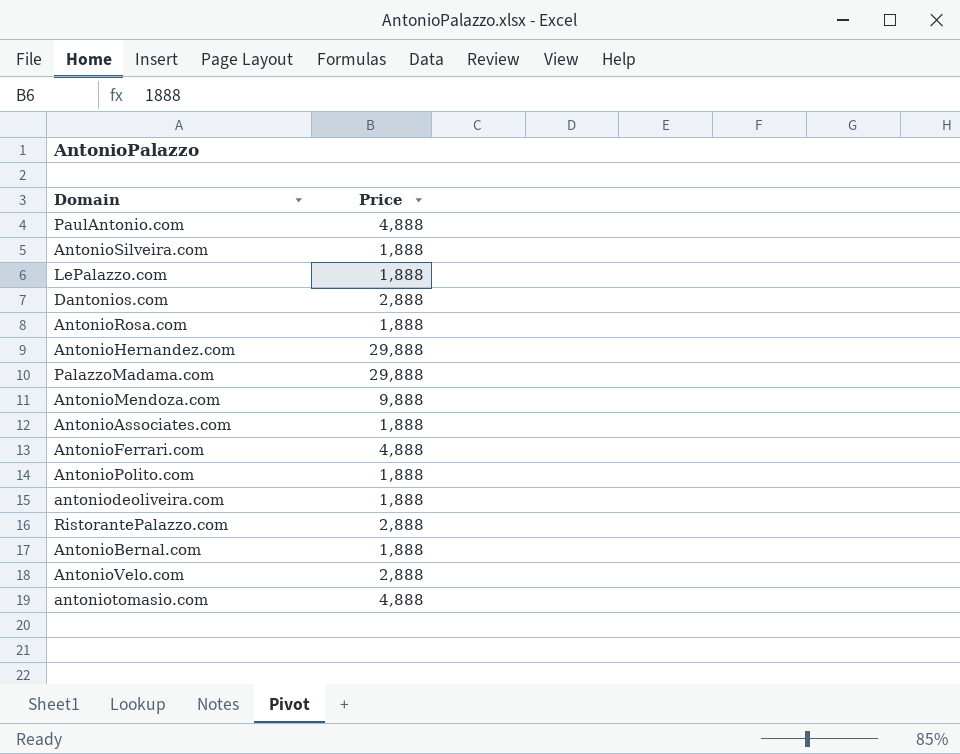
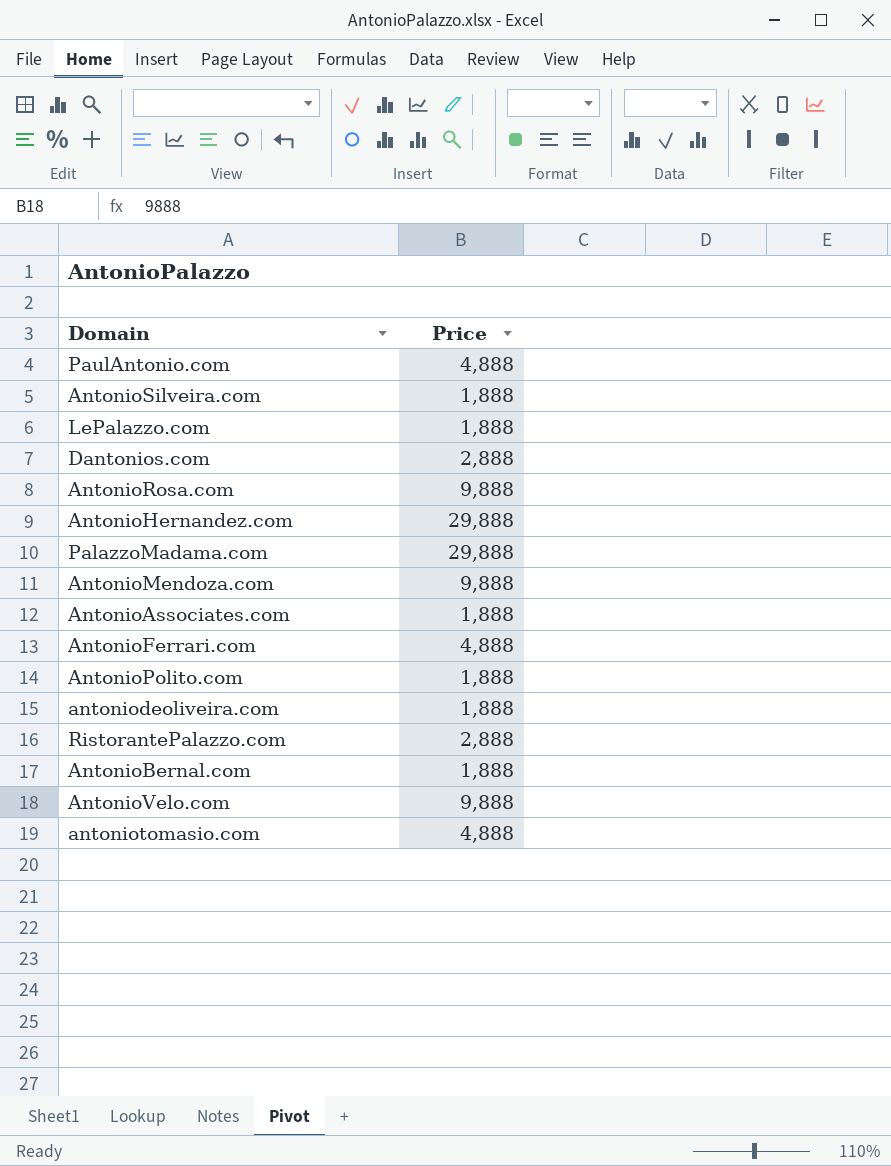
AntonioRosa.com | Price: 1,888 -> 9,888
AntonioVelo.com | Price: 2,888 -> 9,888

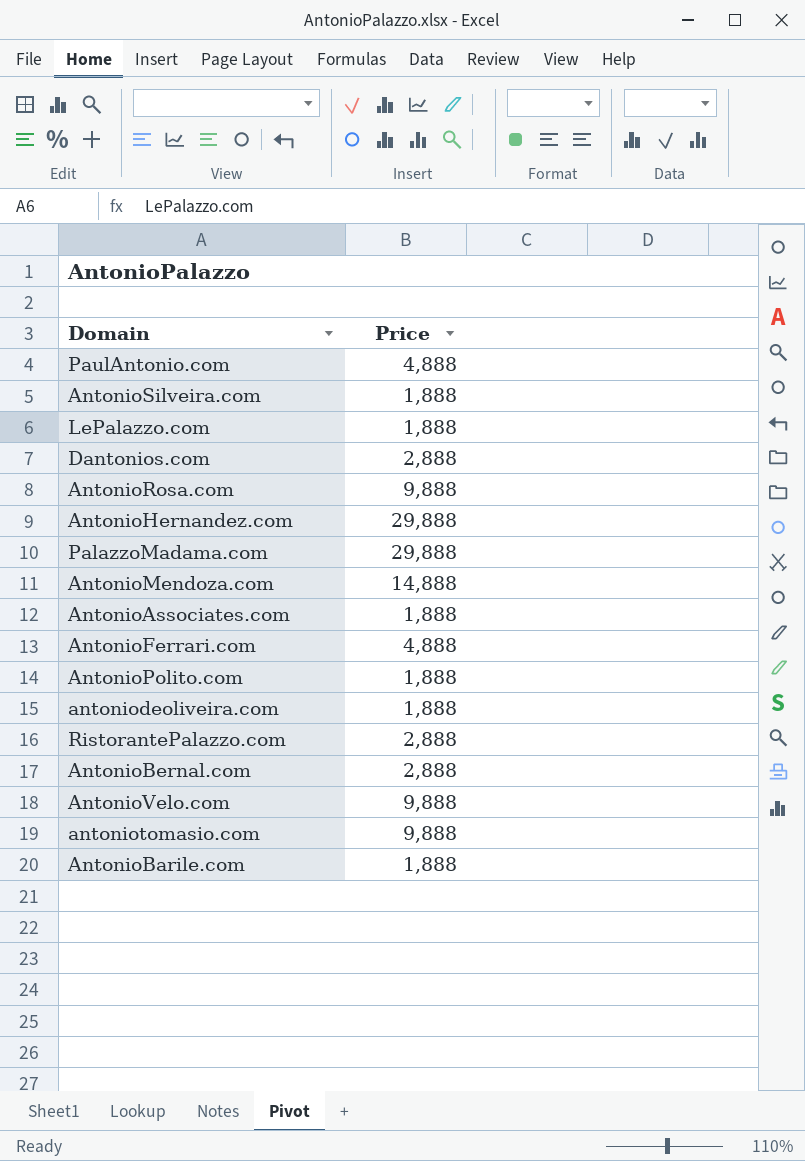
AntonioMendoza.com | Price: 9,888 -> 14,888
AntonioBernal.com | Price: 1,888 -> 2,888
antoniotomasio.com | Price: 4,888 -> 9,888
row AntonioBarile.com: none -> 1,888

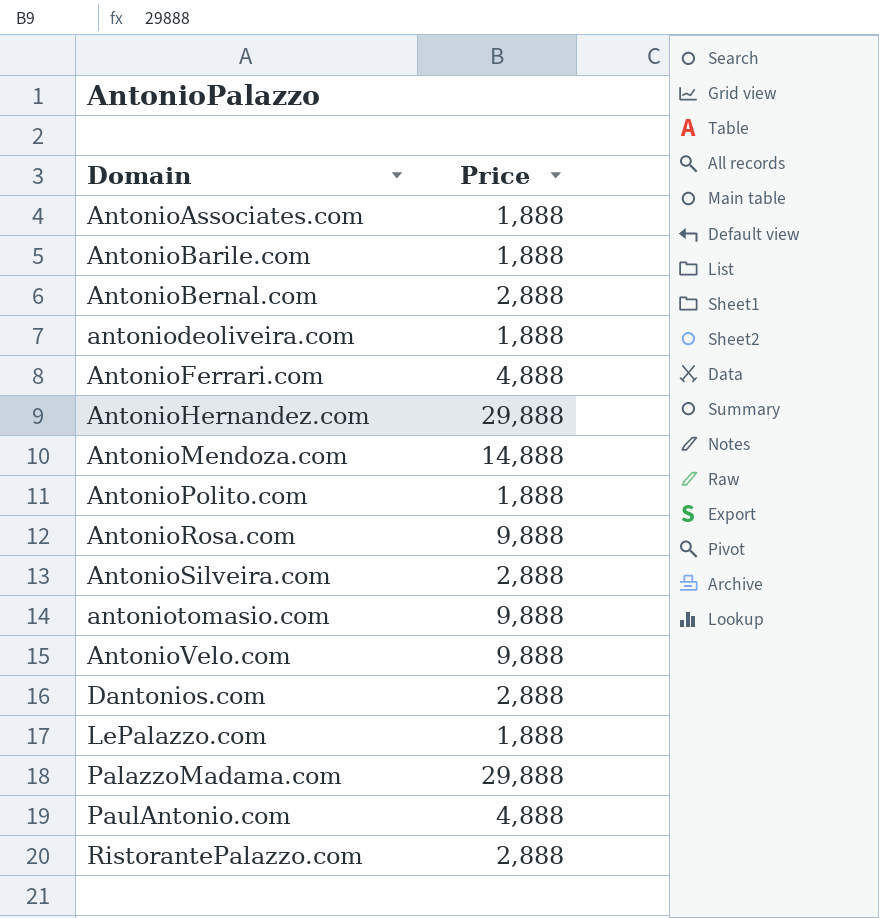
row order: none -> Domain ascending
AntonioSilveira.com | Price: 1,888 -> 2,888

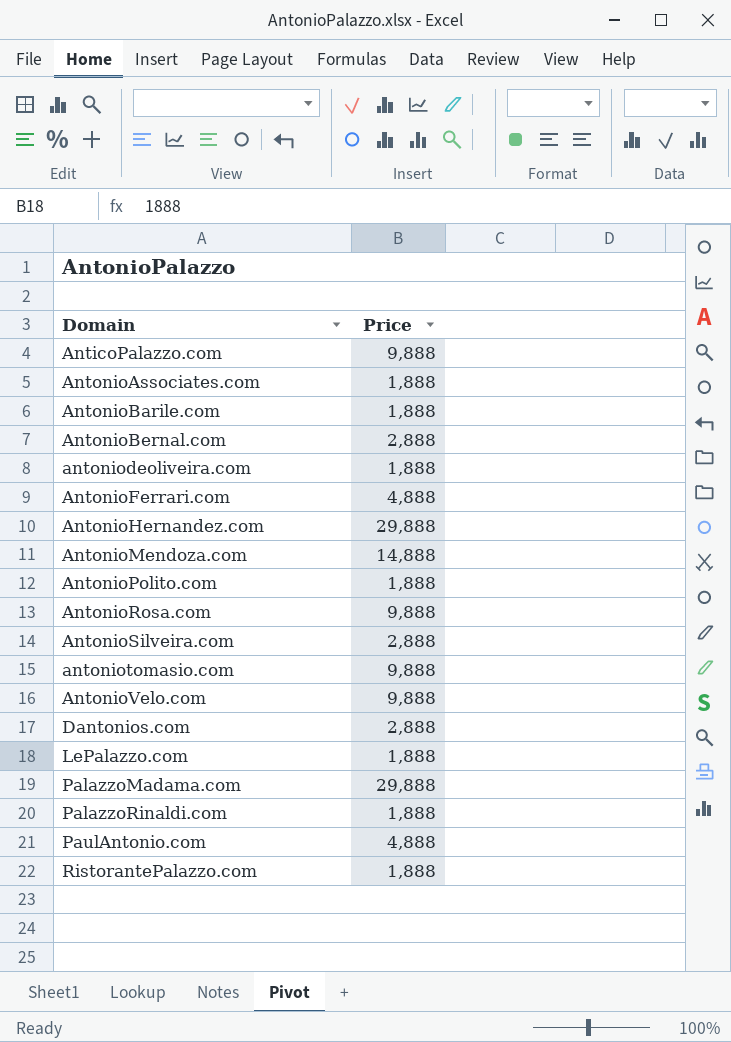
row AnticoPalazzo.com: none -> 9,888
row PalazzoRinaldi.com: none -> 1,888
RistorantePalazzo.com | Price: 2,888 -> 1,888

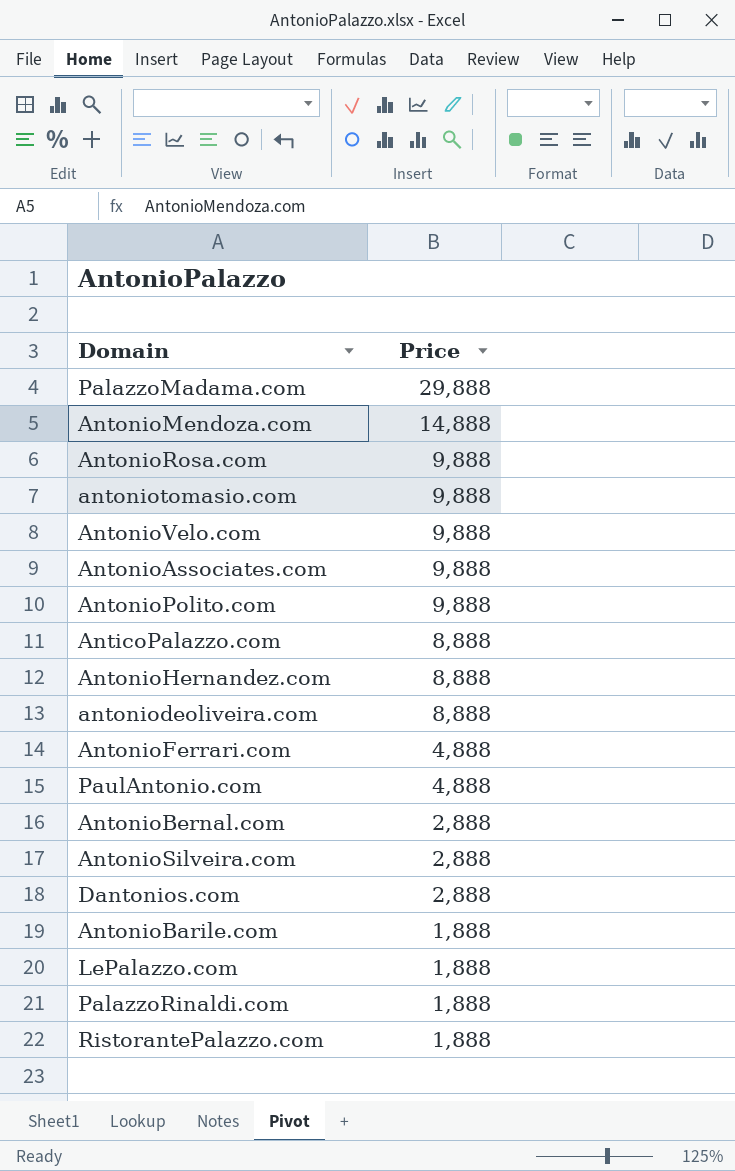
row order: Domain ascending -> Price descending
AntonioAssociates.com | Price: 1,888 -> 9,888
AntonioPolito.com | Price: 1,888 -> 9,888
AnticoPalazzo.com | Price: 9,888 -> 8,888
AntonioHernandez.com | Price: 29,888 -> 8,888
antoniodeoliveira.com | Price: 1,888 -> 8,888

